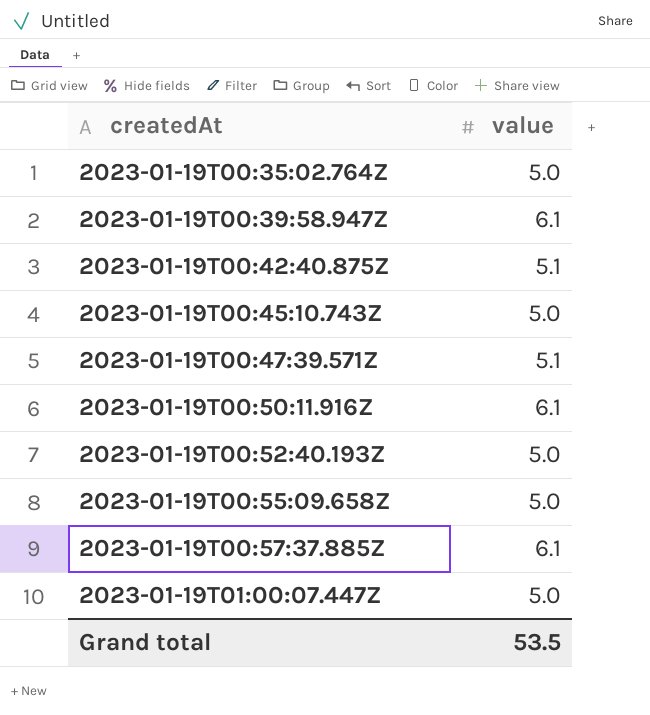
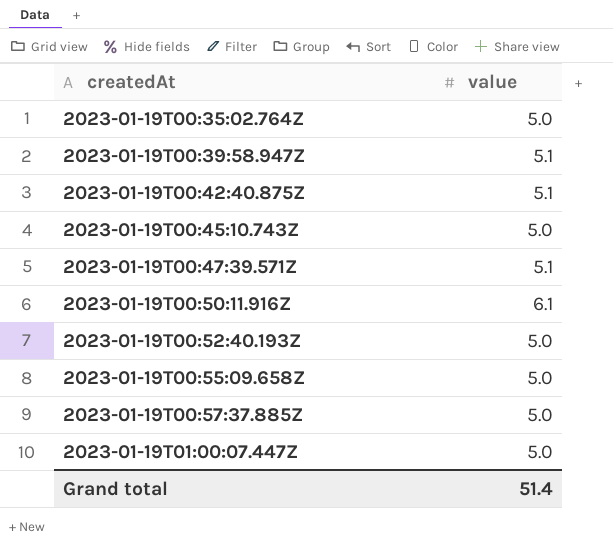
2023-01-19T00:39:58.947Z | value: 6.1 -> 5.1
2023-01-19T00:57:37.885Z | value: 6.1 -> 5.0
Grand total | value: 53.5 -> 51.4

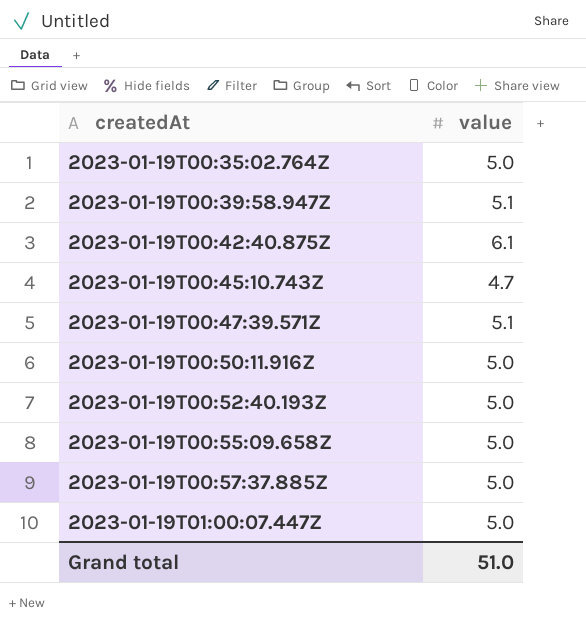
2023-01-19T00:42:40.875Z | value: 5.1 -> 6.1
2023-01-19T00:45:10.743Z | value: 5.0 -> 4.7
2023-01-19T00:50:11.916Z | value: 6.1 -> 5.0
Grand total | value: 51.4 -> 51.0

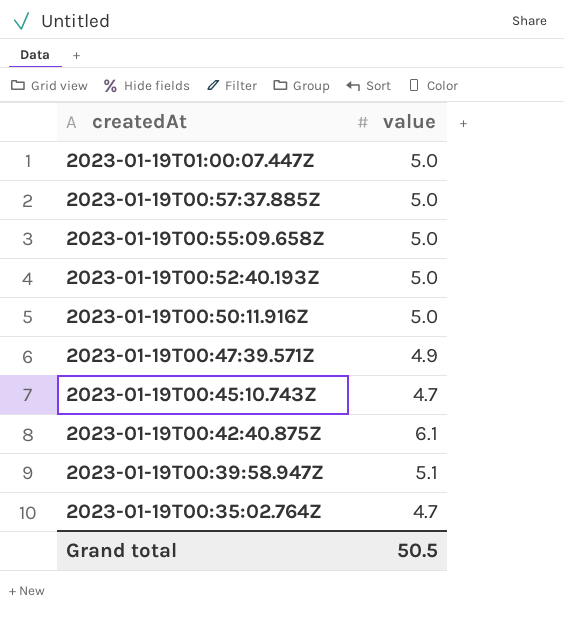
row order: createdAt ascending -> createdAt descending
2023-01-19T00:47:39.571Z | value: 5.1 -> 4.9
2023-01-19T00:35:02.764Z | value: 5.0 -> 4.7
Grand total | value: 51.0 -> 50.5

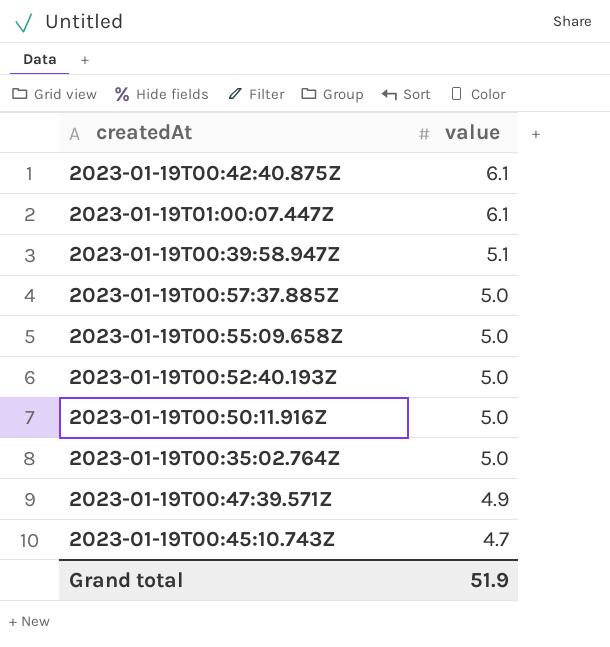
row order: createdAt descending -> value descending
2023-01-19T01:00:07.447Z | value: 5.0 -> 6.1
2023-01-19T00:35:02.764Z | value: 4.7 -> 5.0
Grand total | value: 50.5 -> 51.9

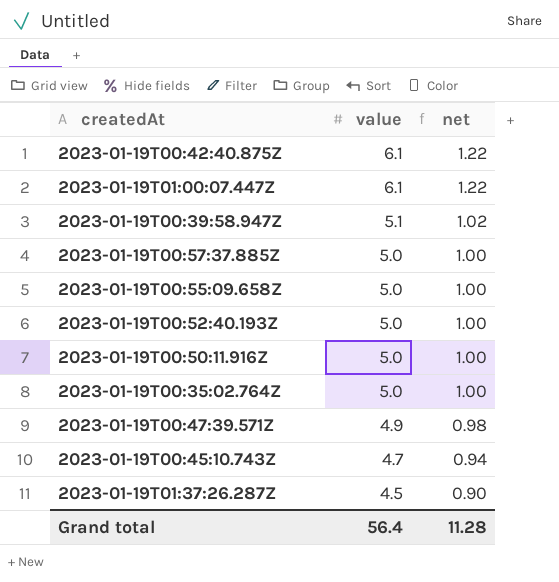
column net | formula: none -> [value] * 0.2
row 2023-01-19T01:37:26.287Z: none -> 4.5 | 0.90
Grand total | value: 51.9 -> 56.4

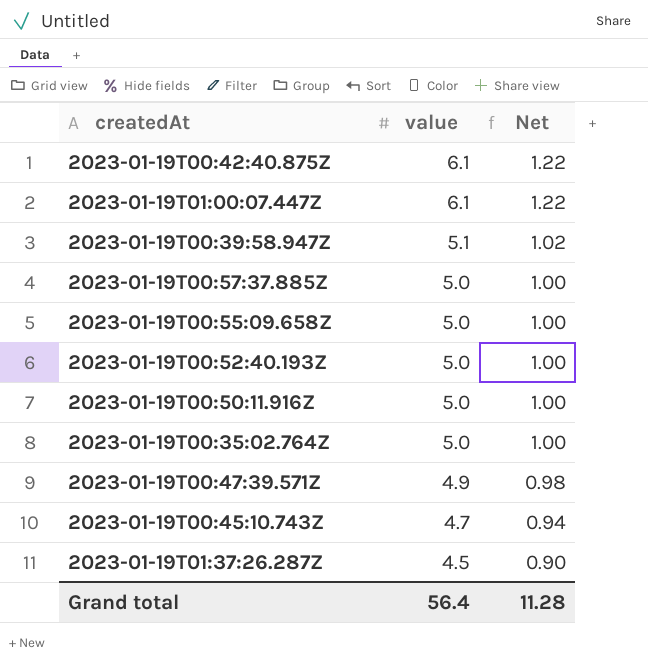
column name: net -> Net

